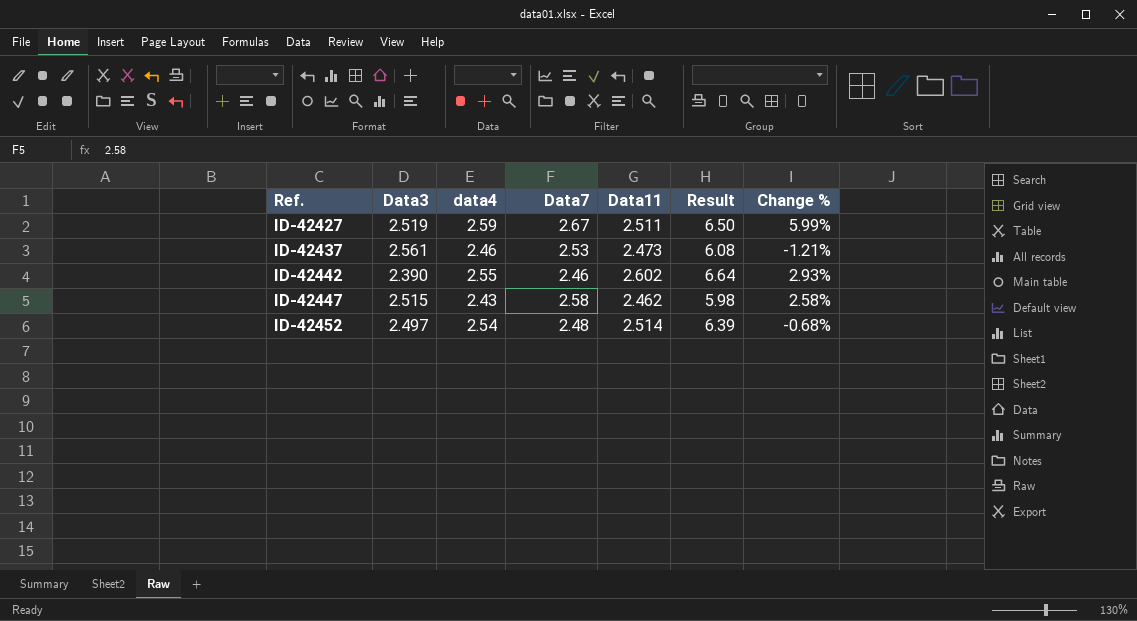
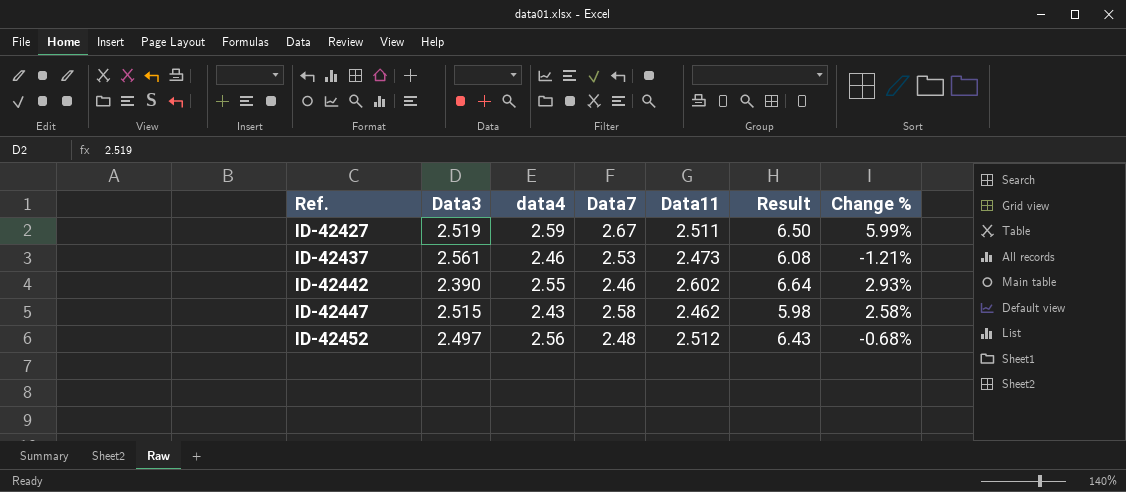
ID-42452 | data4: 2.54 -> 2.56
ID-42452 | Data11: 2.514 -> 2.512
ID-42452 | Result: 6.39 -> 6.43

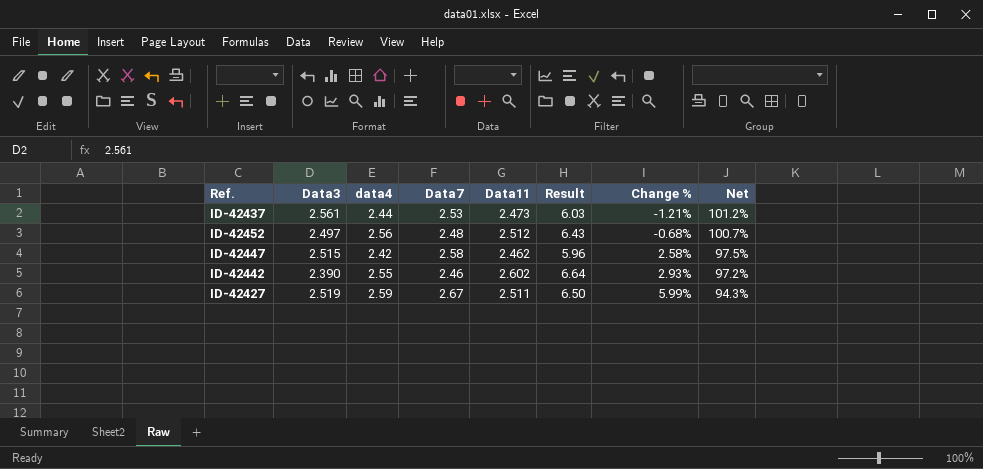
row order: Ref. ascending -> Change % ascending
column Net | formula: none -> [Data3] / [Data7]
ID-42437 | data4: 2.46 -> 2.44
ID-42437 | Result: 6.08 -> 6.03
ID-42447 | data4: 2.43 -> 2.42
ID-42447 | Result: 5.98 -> 5.96

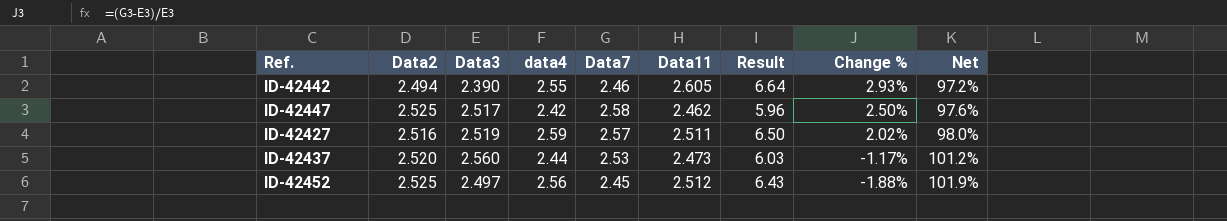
row order: Change % ascending -> Change % descending
column Data2 | position: none -> 2
ID-42442 | Data11: 2.602 -> 2.605
ID-42447 | Data3: 2.515 -> 2.517
ID-42447 | Change %: 2.58% -> 2.50%
ID-42447 | Net: 97.5% -> 97.6%
ID-42427 | Data7: 2.67 -> 2.57
ID-42427 | Change %: 5.99% -> 2.02%
ID-42427 | Net: 94.3% -> 98.0%
ID-42437 | Data3: 2.561 -> 2.560
ID-42437 | Change %: -1.21% -> -1.17%
ID-42452 | Data7: 2.48 -> 2.45
ID-42452 | Change %: -0.68% -> -1.88%
ID-42452 | Net: 100.7% -> 101.9%

